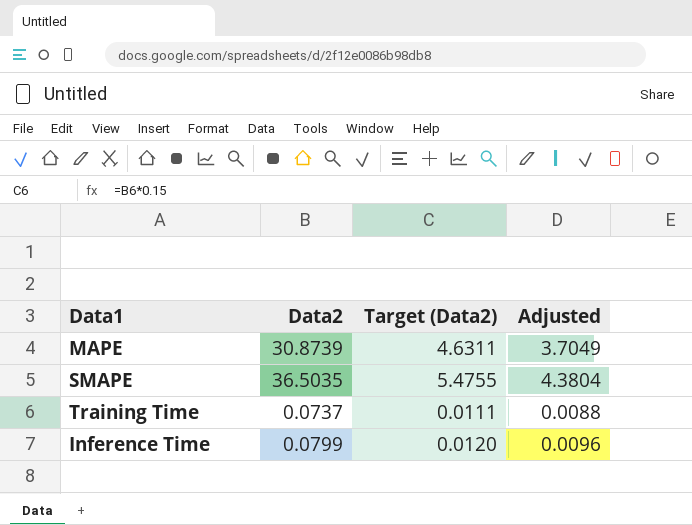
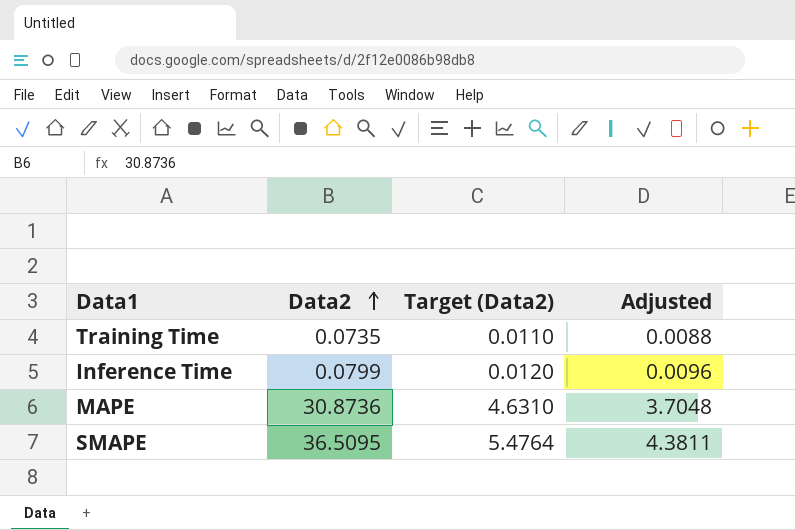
row order: none -> Data2 ascending
Training Time | Data2: 0.0737 -> 0.0735
Training Time | Target (Data2): 0.0111 -> 0.0110
MAPE | Data2: 30.8739 -> 30.8736
MAPE | Target (Data2): 4.6311 -> 4.6310
MAPE | Adjusted: 3.7049 -> 3.7048
SMAPE | Data2: 36.5035 -> 36.5095
SMAPE | Target (Data2): 5.4755 -> 5.4764
SMAPE | Adjusted: 4.3804 -> 4.3811

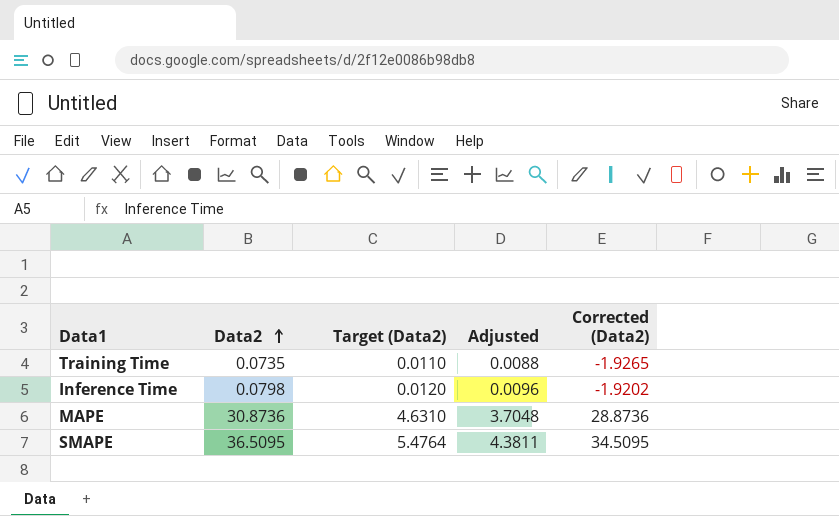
column Corrected (Data2) | formula: none -> [Data2] - 2
Inference Time | Data2: 0.0799 -> 0.0798

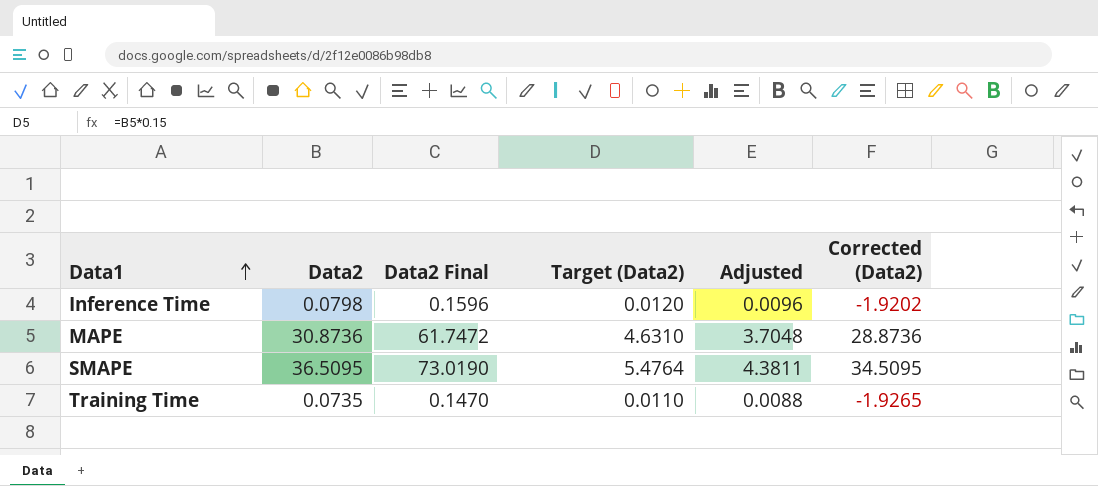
row order: Data2 ascending -> Data1 ascending
column Data2 Final | formula: none -> [Data2] * 2

